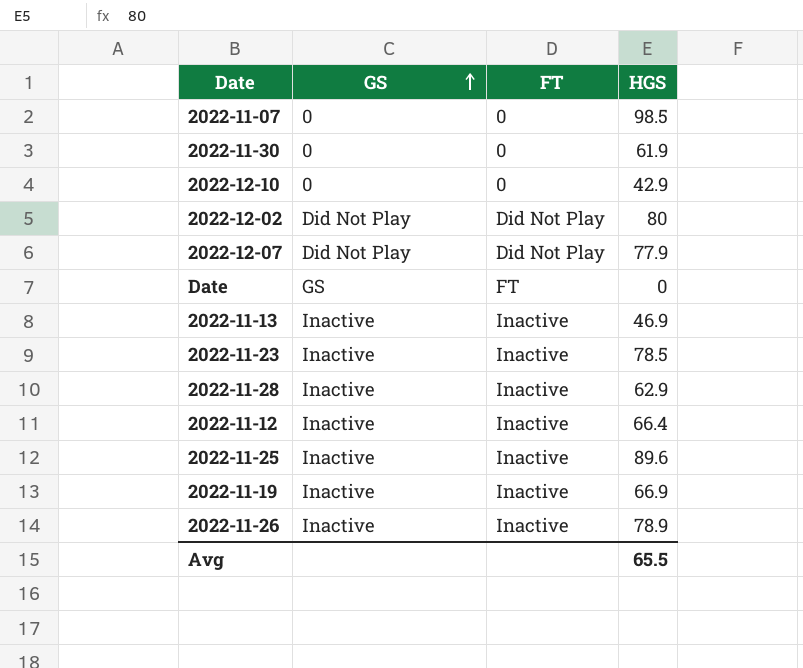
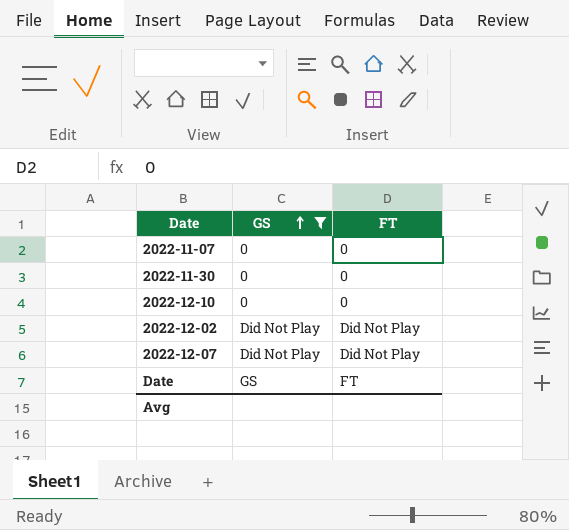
filter: none -> GS != Inactive
column HGS | position: 4 -> none

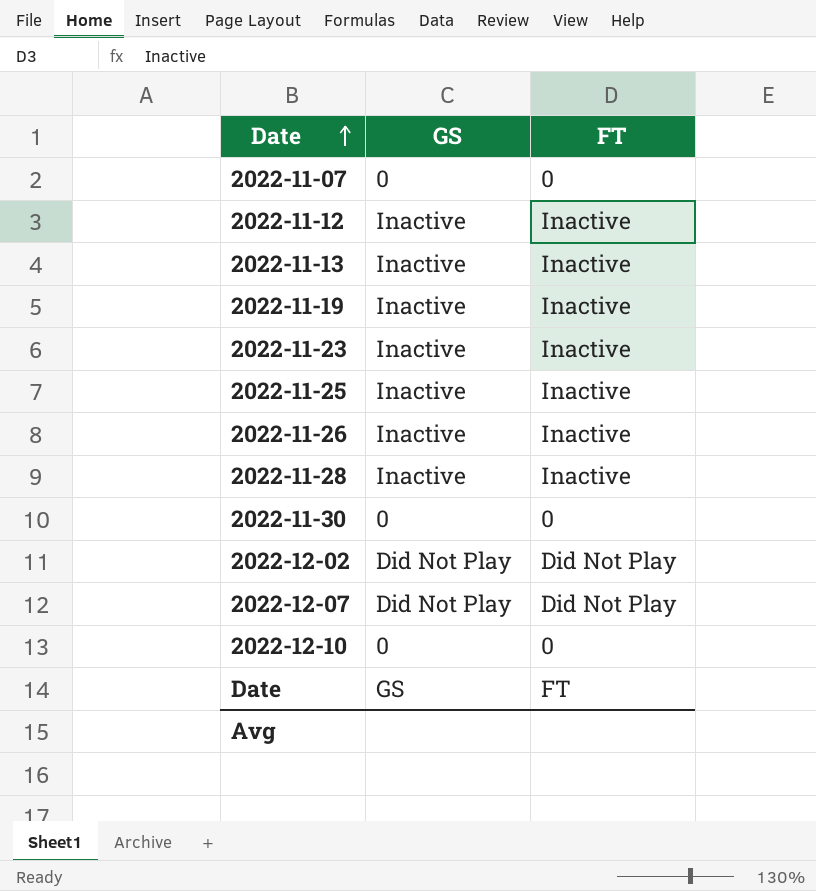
filter: GS != Inactive -> none
row order: GS ascending -> Date ascending

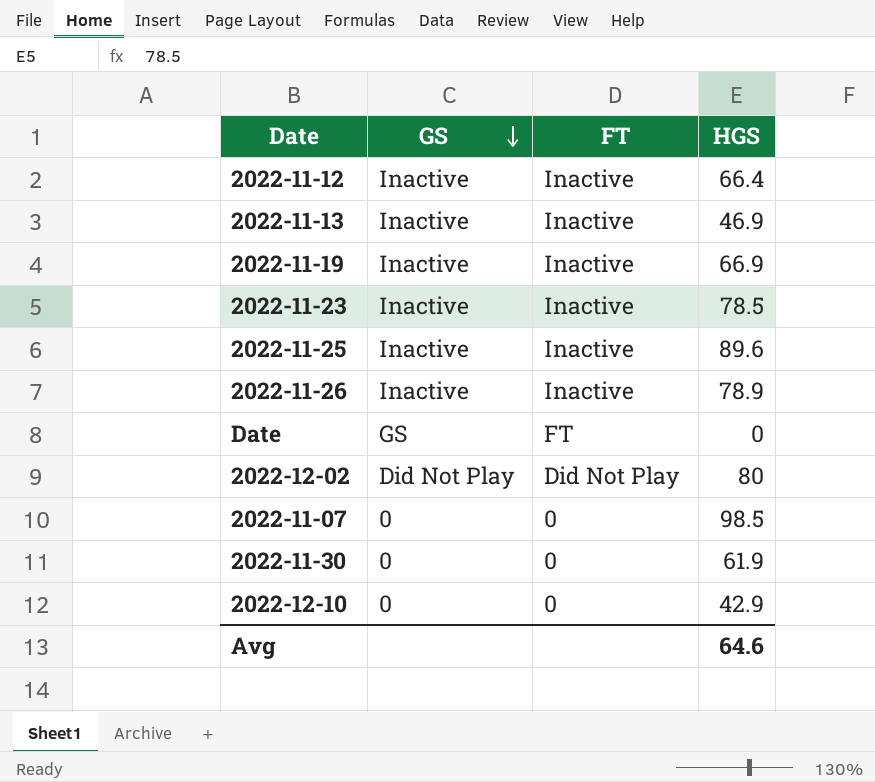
row order: Date ascending -> GS descending
column HGS | position: none -> 4
row 2022-11-28: Inactive | Inactive -> none
row 2022-12-07: Did Not Play | Did Not Play -> none

